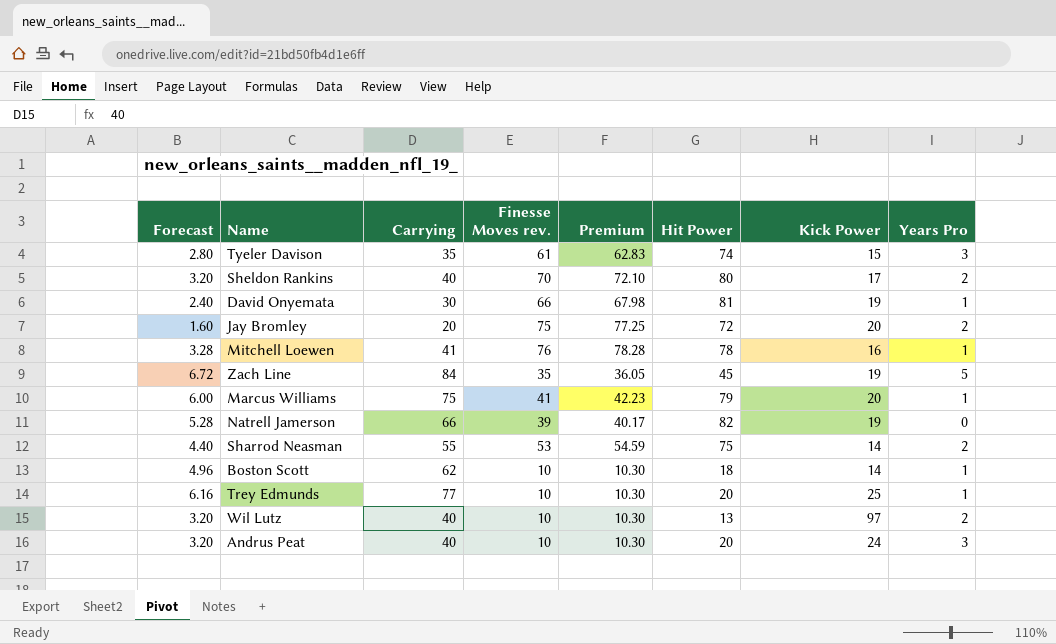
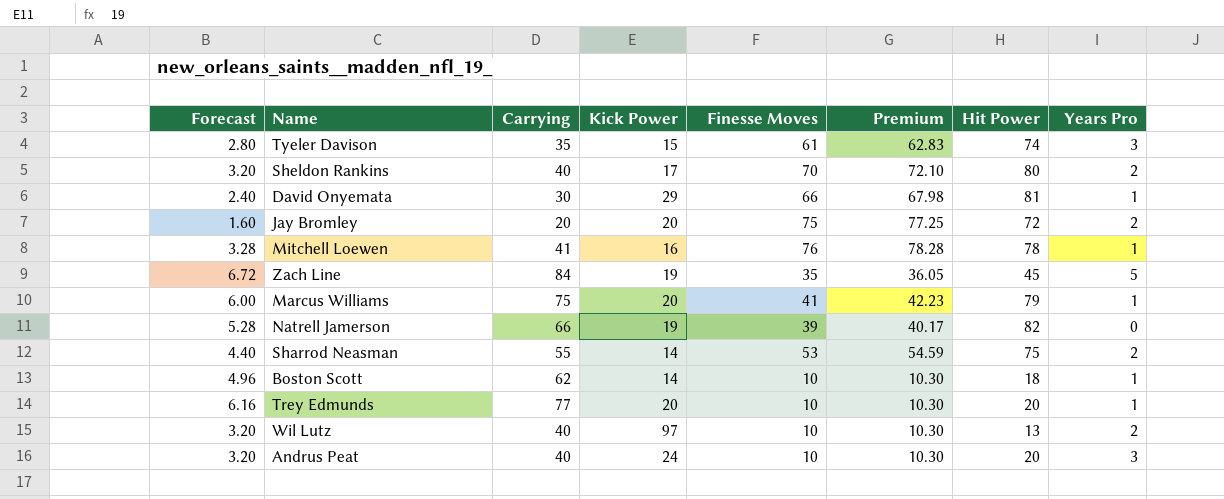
column Kick Power | position: 7 -> 4
column name: Finesse Moves rev. -> Finesse Moves
David Onyemata | Kick Power: 19 -> 29
Trey Edmunds | Kick Power: 25 -> 20

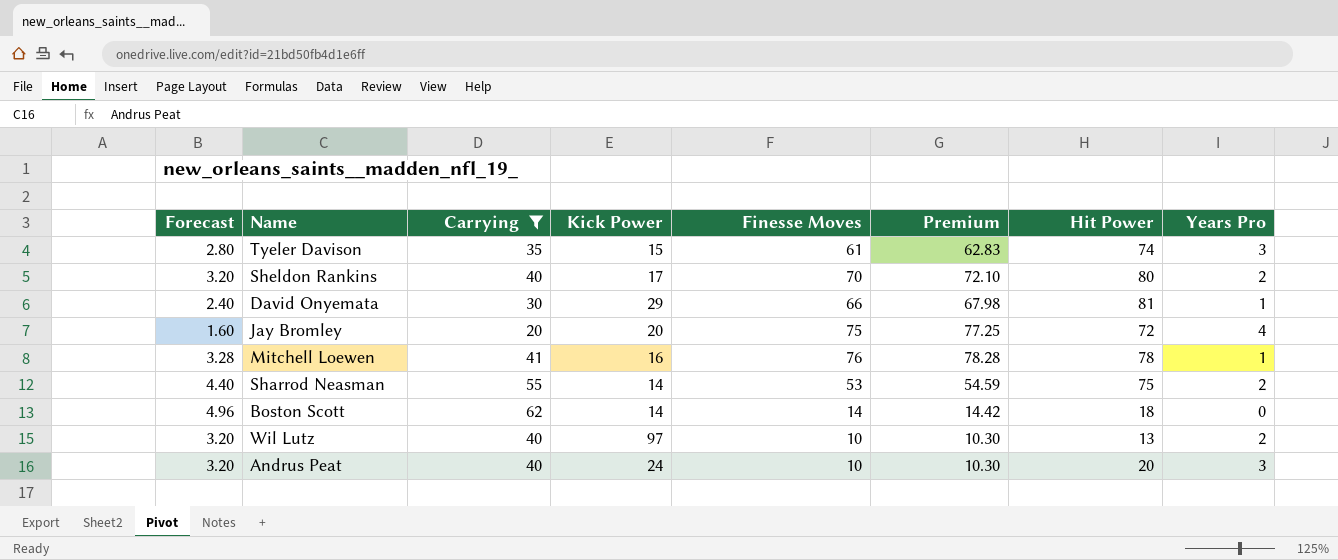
filter: none -> Carrying <= 62
Jay Bromley | Years Pro: 2 -> 4
Boston Scott | Finesse Moves: 10 -> 14
Boston Scott | Premium: 10.30 -> 14.42
Boston Scott | Years Pro: 1 -> 0

